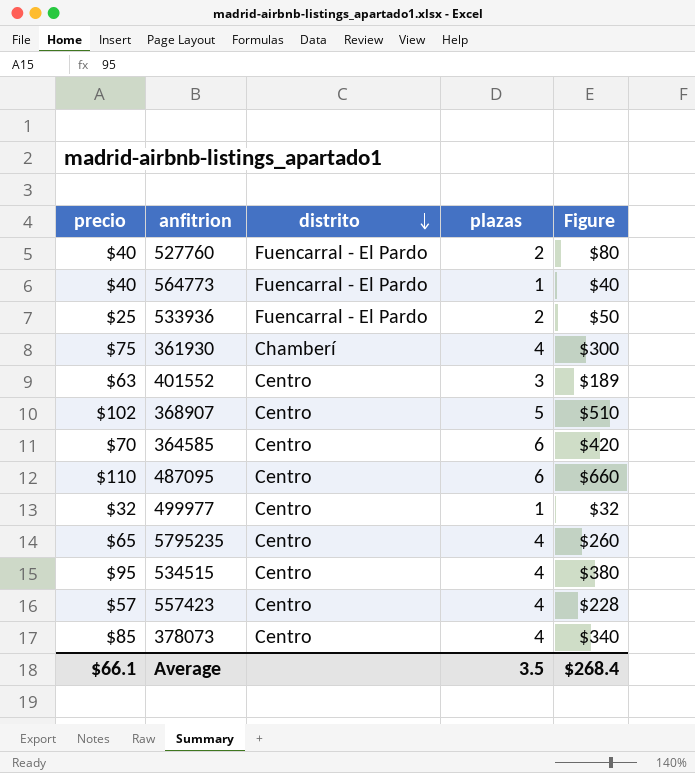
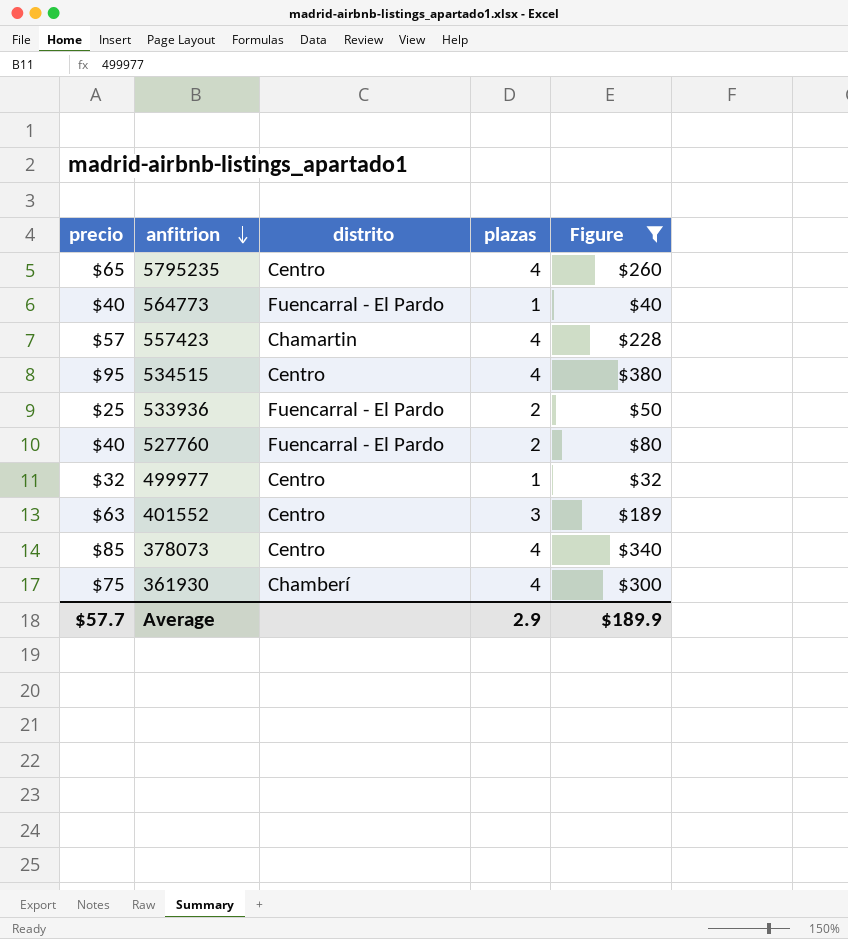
filter: none -> Figure <= $380
row order: distrito descending -> anfitrion descending
557423 | distrito: Centro -> Chamartin
Average | precio: $66.1 -> $57.7
Average | plazas: 3.5 -> 2.9
Average | Figure: $268.4 -> $189.9

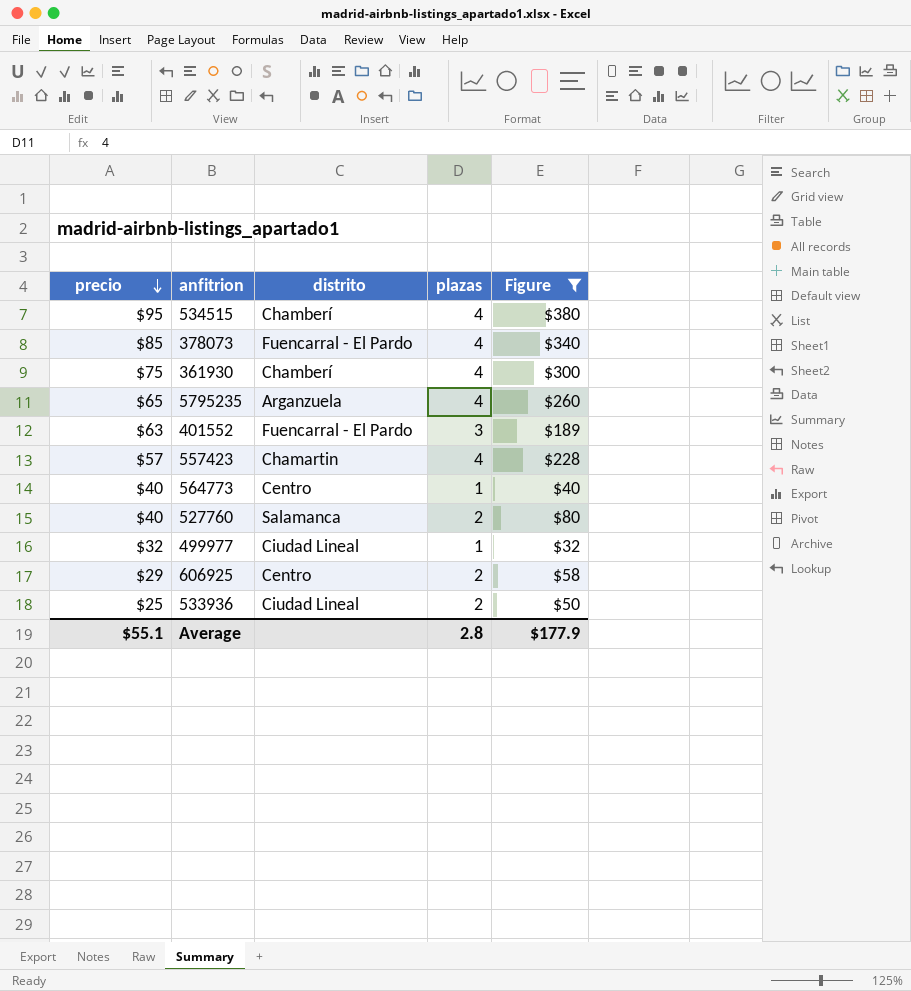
row order: anfitrion descending -> precio descending
534515 | distrito: Centro -> Chamberí
378073 | distrito: Centro -> Fuencarral - El Pardo
5795235 | distrito: Centro -> Arganzuela
401552 | distrito: Centro -> Fuencarral - El Pardo
564773 | distrito: Fuencarral - El Pardo -> Centro
527760 | distrito: Fuencarral - El Pardo -> Salamanca
499977 | distrito: Centro -> Ciudad Lineal
row 606925: none -> $29 | Centro | 2 | $58
533936 | distrito: Fuencarral - El Pardo -> Ciudad Lineal
Average | precio: $57.7 -> $55.1
Average | plazas: 2.9 -> 2.8
Average | Figure: $189.9 -> $177.9

